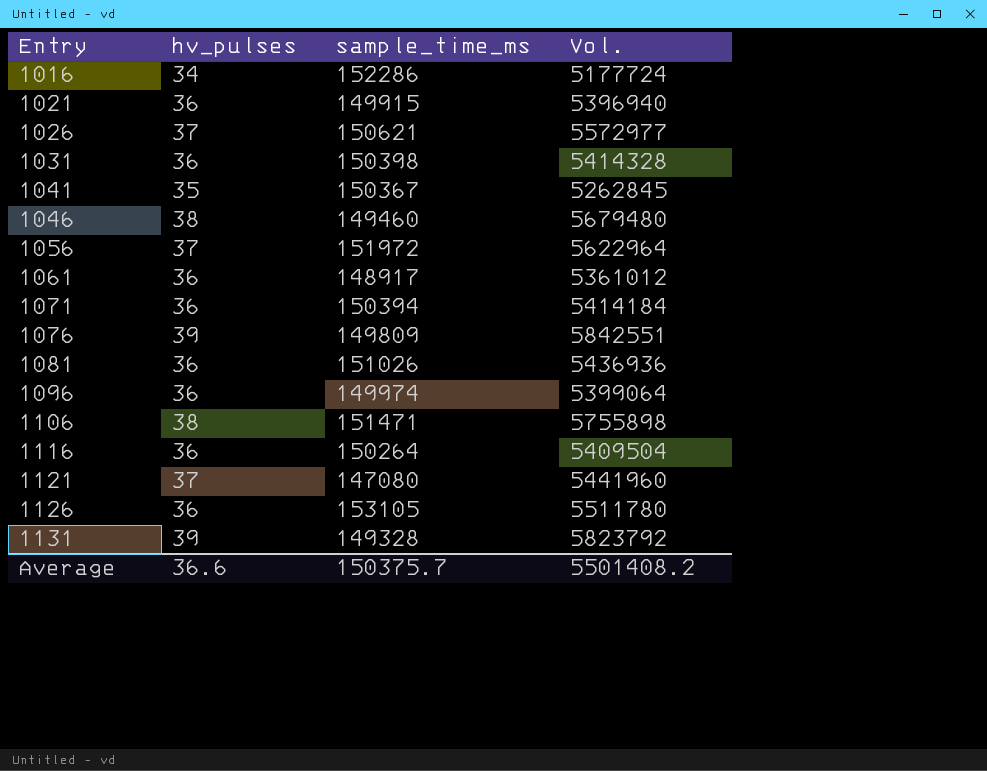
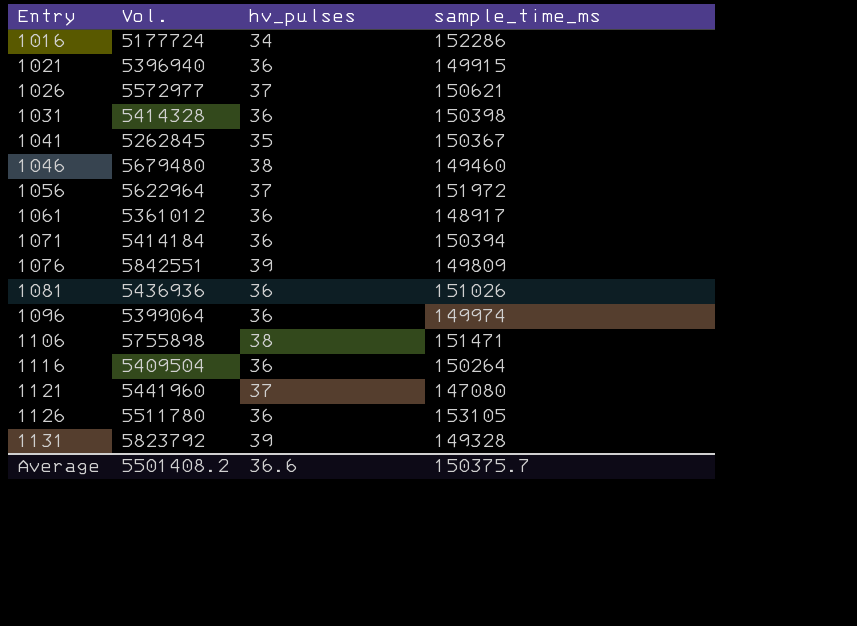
column Vol. | position: 4 -> 2

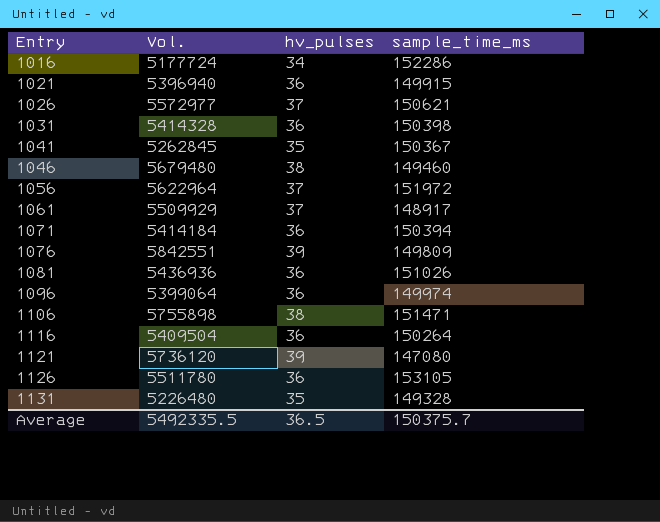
1061 | Vol.: 5361012 -> 5509929
1061 | hv_pulses: 36 -> 37
1121 | Vol.: 5441960 -> 5736120
1121 | hv_pulses: 37 -> 39
1131 | Vol.: 5823792 -> 5226480
1131 | hv_pulses: 39 -> 35
Average | Vol.: 5501408.2 -> 5492335.5
Average | hv_pulses: 36.6 -> 36.5

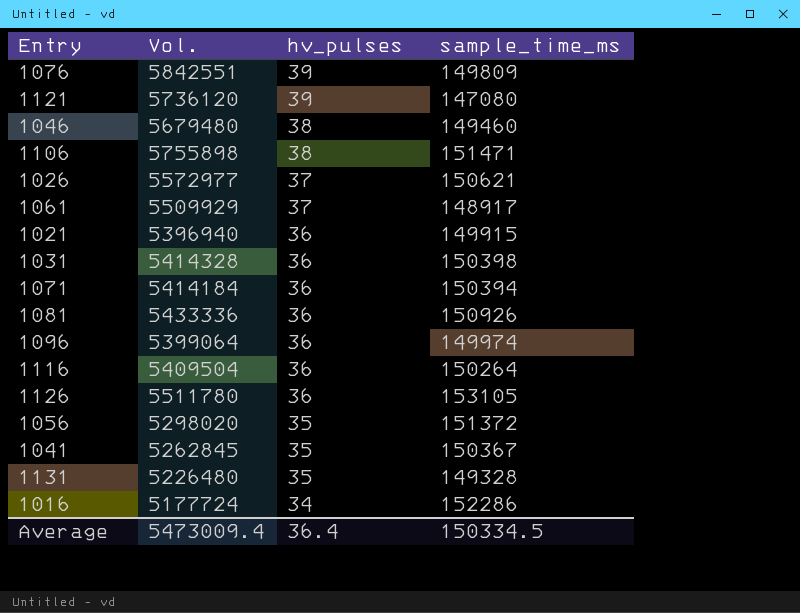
row order: Entry ascending -> hv_pulses descending
1081 | Vol.: 5436936 -> 5433336
1081 | sample_time_ms: 151026 -> 150926
1056 | Vol.: 5622964 -> 5298020
1056 | hv_pulses: 37 -> 35
1056 | sample_time_ms: 151972 -> 151372
Average | Vol.: 5492335.5 -> 5473009.4
Average | hv_pulses: 36.5 -> 36.4
Average | sample_time_ms: 150375.7 -> 150334.5

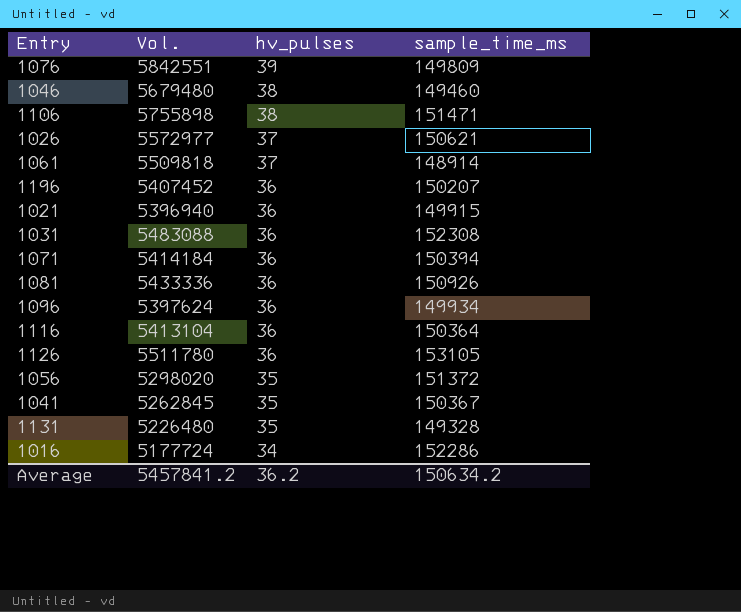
row 1121: 5736120 | 39 | 147080 -> none
1061 | Vol.: 5509929 -> 5509818
1061 | sample_time_ms: 148917 -> 148914
row 1196: none -> 5407452 | 36 | 150207
1031 | Vol.: 5414328 -> 5483088
1031 | sample_time_ms: 150398 -> 152308
1096 | Vol.: 5399064 -> 5397624
1096 | sample_time_ms: 149974 -> 149934
1116 | Vol.: 5409504 -> 5413104
1116 | sample_time_ms: 150264 -> 150364
Average | Vol.: 5473009.4 -> 5457841.2
Average | hv_pulses: 36.4 -> 36.2
Average | sample_time_ms: 150334.5 -> 150634.2

